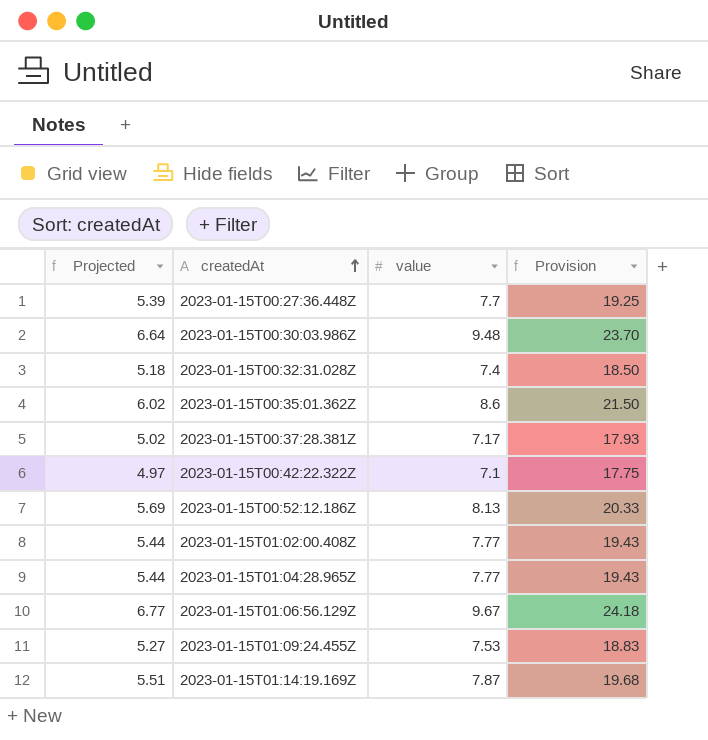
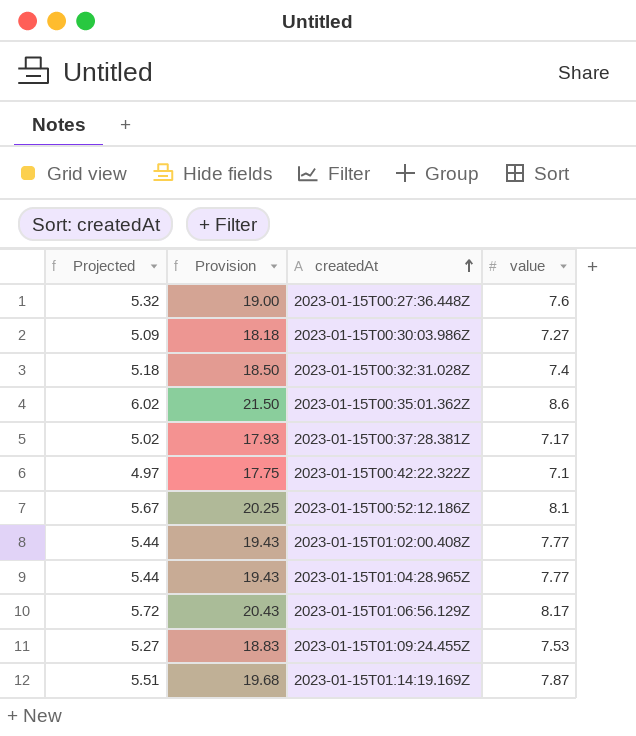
column Provision | position: 4 -> 2
2023-01-15T00:27:36.448Z | Projected: 5.39 -> 5.32
2023-01-15T00:27:36.448Z | Provision: 19.25 -> 19.00
2023-01-15T00:27:36.448Z | value: 7.7 -> 7.6
2023-01-15T00:30:03.986Z | Projected: 6.64 -> 5.09
2023-01-15T00:30:03.986Z | Provision: 23.70 -> 18.18
2023-01-15T00:30:03.986Z | value: 9.48 -> 7.27
2023-01-15T00:52:12.186Z | Projected: 5.69 -> 5.67
2023-01-15T00:52:12.186Z | Provision: 20.33 -> 20.25
2023-01-15T00:52:12.186Z | value: 8.13 -> 8.1
2023-01-15T01:06:56.129Z | Projected: 6.77 -> 5.72
2023-01-15T01:06:56.129Z | Provision: 24.18 -> 20.43
2023-01-15T01:06:56.129Z | value: 9.67 -> 8.17

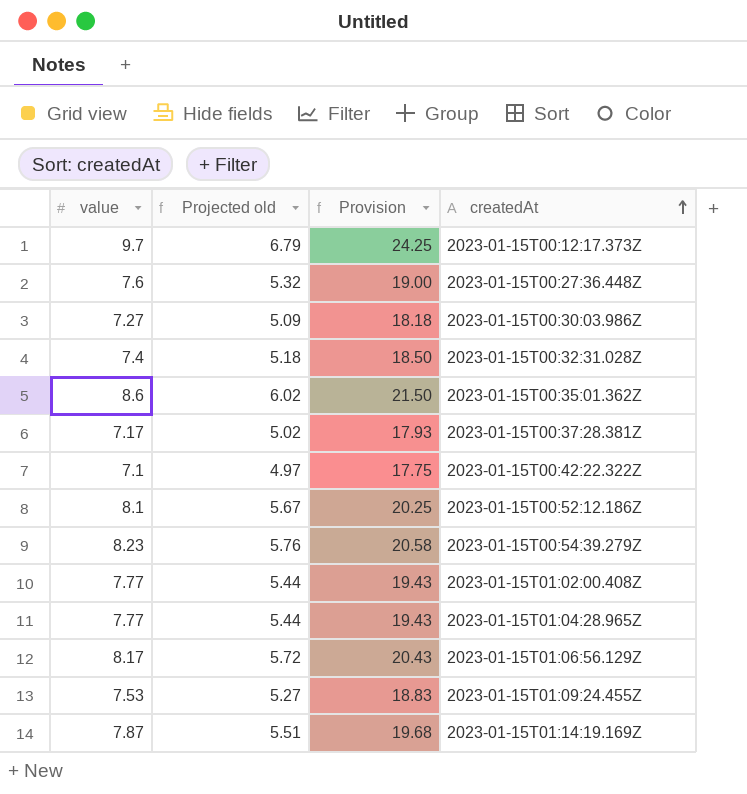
column value | position: 4 -> 1
column name: Projected -> Projected old
row 2023-01-15T00:12:17.373Z: none -> 9.7 | 6.79 | 24.25
row 2023-01-15T00:54:39.279Z: none -> 8.23 | 5.76 | 20.58

